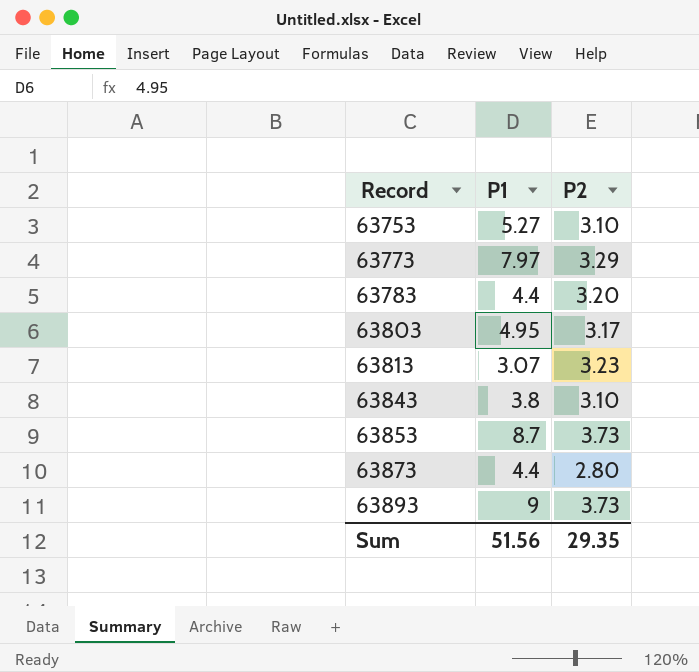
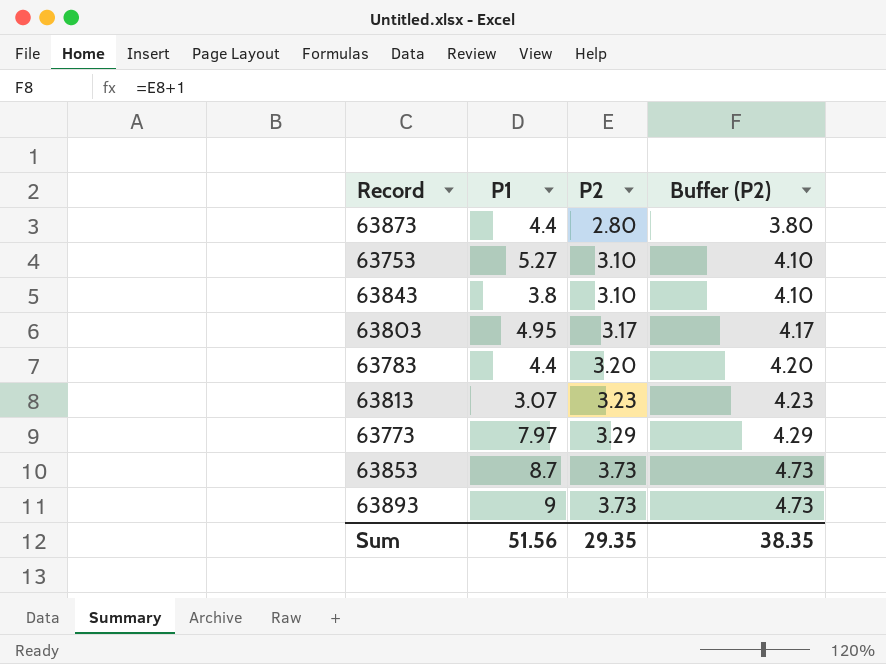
row order: Record ascending -> P2 ascending
column Buffer (P2) | formula: none -> [P2] + 1

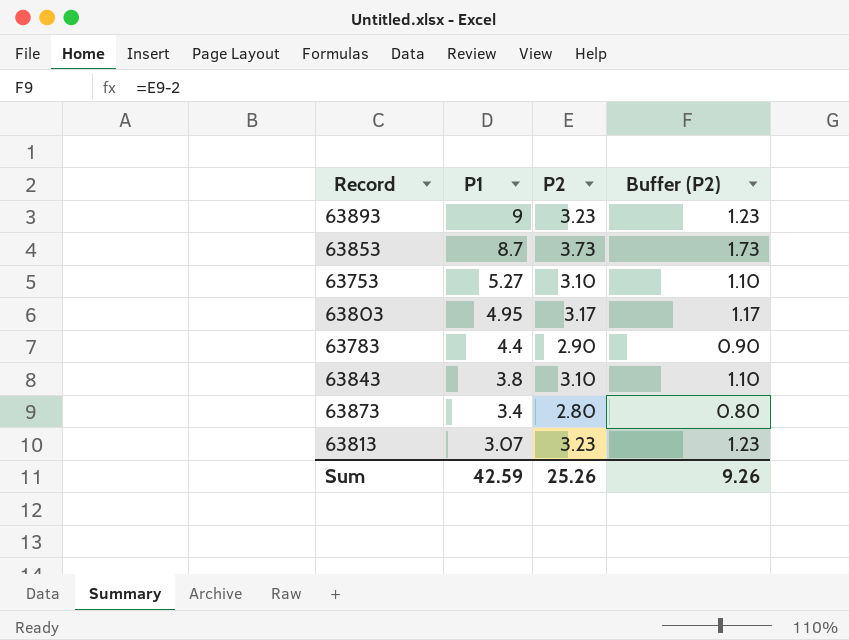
row order: P2 ascending -> P1 descending
column Buffer (P2) | formula: [P2] + 1 -> [P2] - 2
row 63773: 7.97 | 3.29 | 4.29 -> none
63893 | P2: 3.73 -> 3.23
63783 | P2: 3.20 -> 2.90
63873 | P1: 4.4 -> 3.4
Sum | P1: 51.56 -> 42.59
Sum | P2: 29.35 -> 25.26
Sum | Buffer (P2): 38.35 -> 9.26

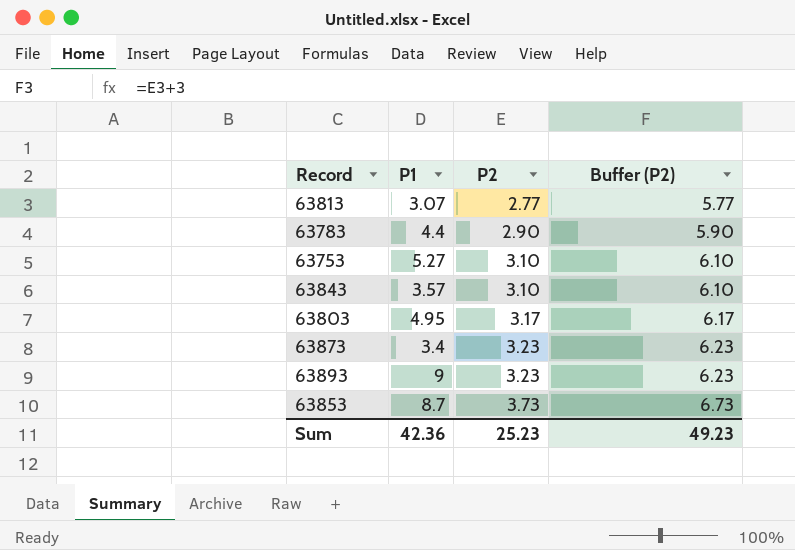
row order: P1 descending -> P2 ascending
column Buffer (P2) | formula: [P2] - 2 -> [P2] + 3
63813 | P2: 3.23 -> 2.77
63843 | P1: 3.8 -> 3.57
63873 | P2: 2.80 -> 3.23
Sum | P1: 42.59 -> 42.36
Sum | P2: 25.26 -> 25.23
Sum | Buffer (P2): 9.26 -> 49.23

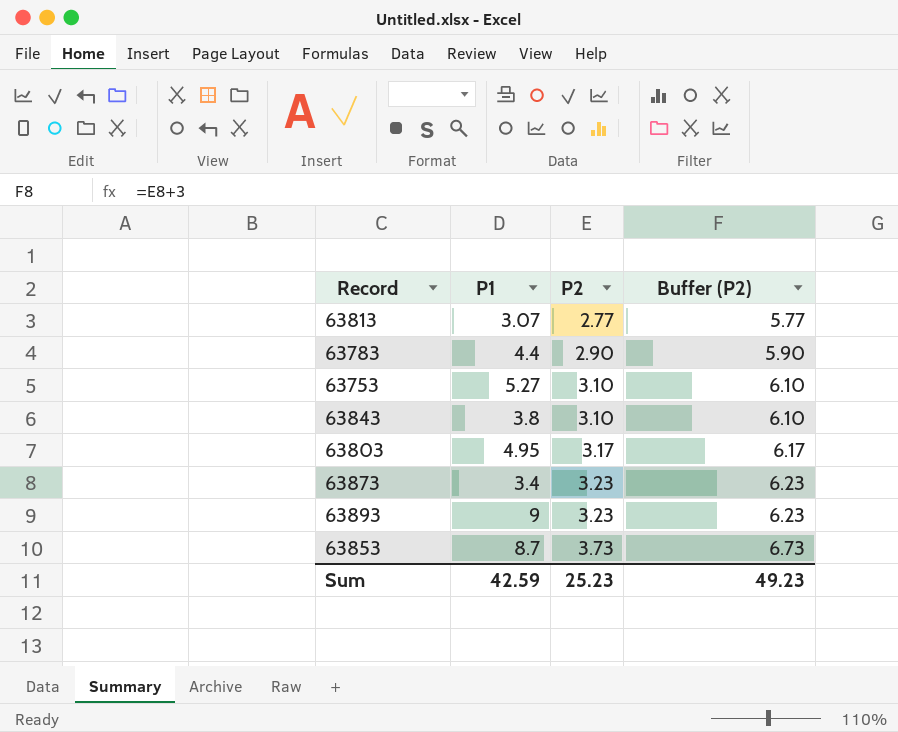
63843 | P1: 3.57 -> 3.8
Sum | P1: 42.36 -> 42.59

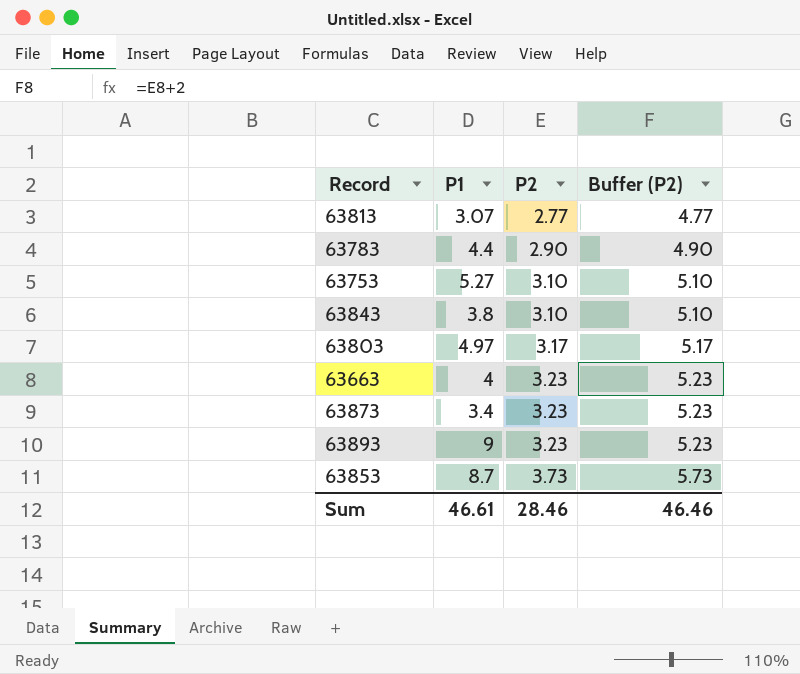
column Buffer (P2) | formula: [P2] + 3 -> [P2] + 2
63803 | P1: 4.95 -> 4.97
row 63663: none -> 4 | 3.23 | 5.23
Sum | P1: 42.59 -> 46.61
Sum | P2: 25.23 -> 28.46
Sum | Buffer (P2): 49.23 -> 46.46

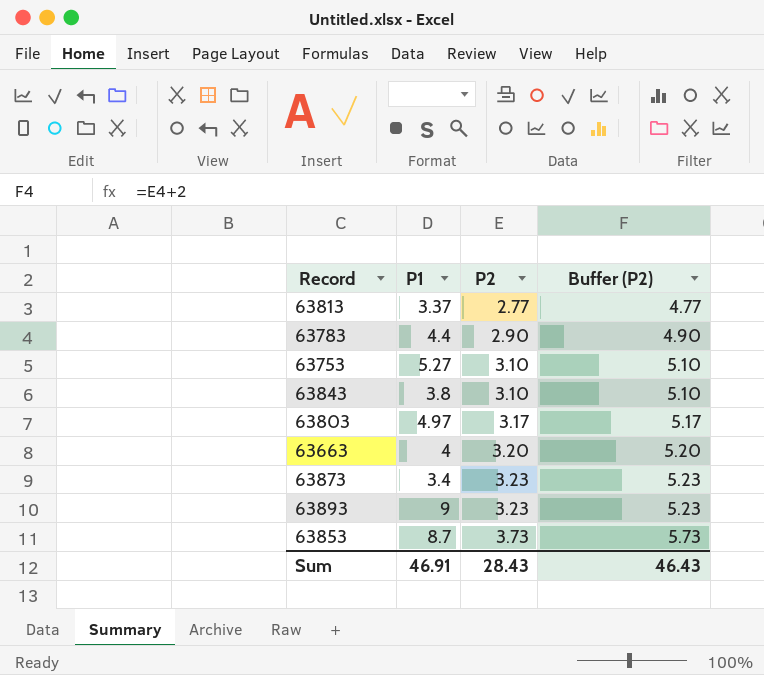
63813 | P1: 3.07 -> 3.37
63663 | P2: 3.23 -> 3.20
63663 | Buffer (P2): 5.23 -> 5.20
Sum | P1: 46.61 -> 46.91
Sum | P2: 28.46 -> 28.43
Sum | Buffer (P2): 46.46 -> 46.43

